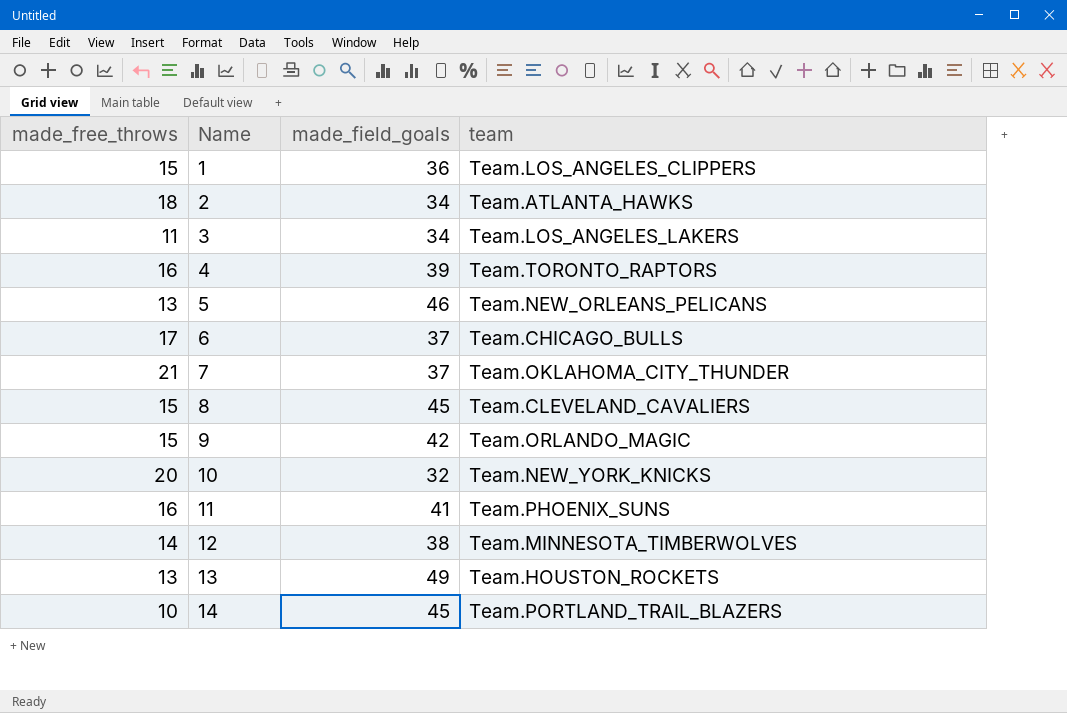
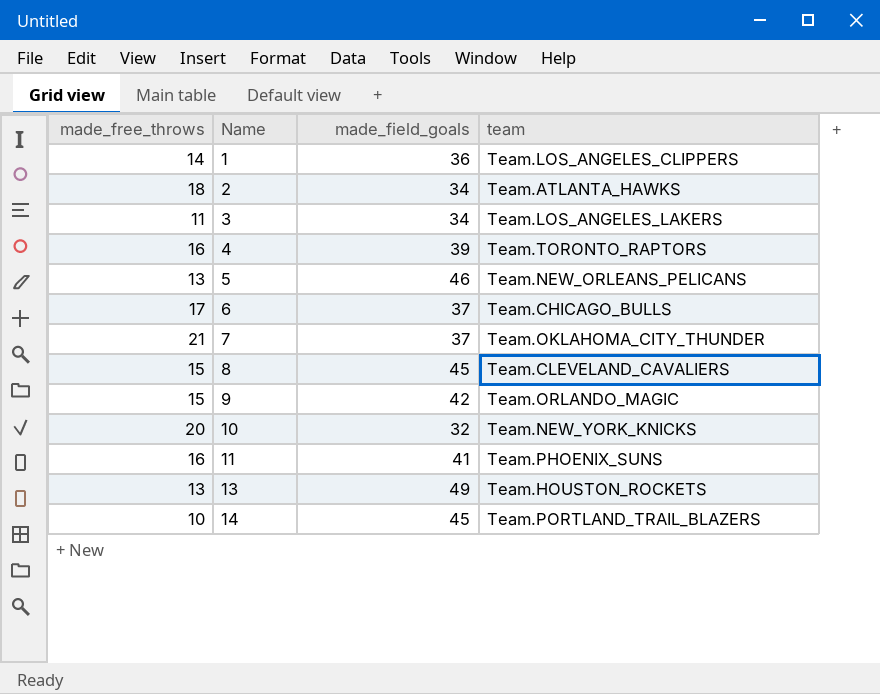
row 12: 14 | 38 | Team.MINNESOTA_TIMBERWOLVES -> none
1 | made_free_throws: 15 -> 14

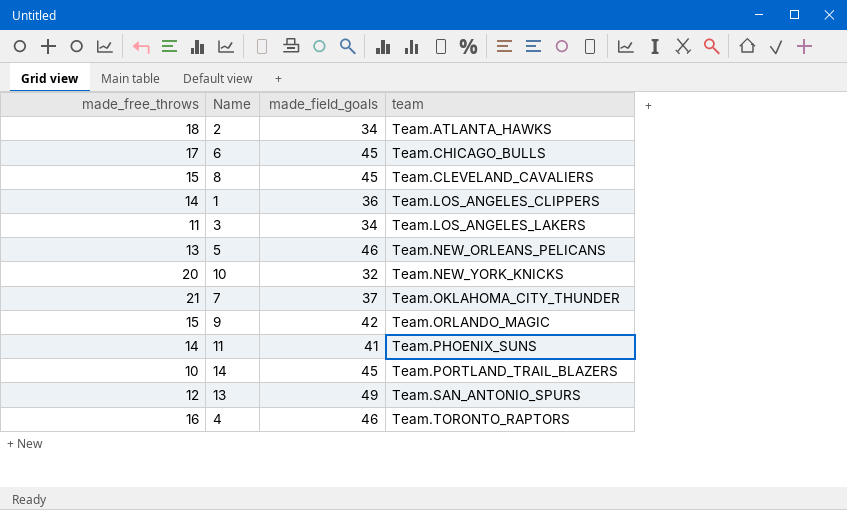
row order: Name ascending -> team ascending
6 | made_field_goals: 37 -> 45
11 | made_free_throws: 16 -> 14
13 | made_free_throws: 13 -> 12
13 | team: Team.HOUSTON_ROCKETS -> Team.SAN_ANTONIO_SPURS
4 | made_field_goals: 39 -> 46

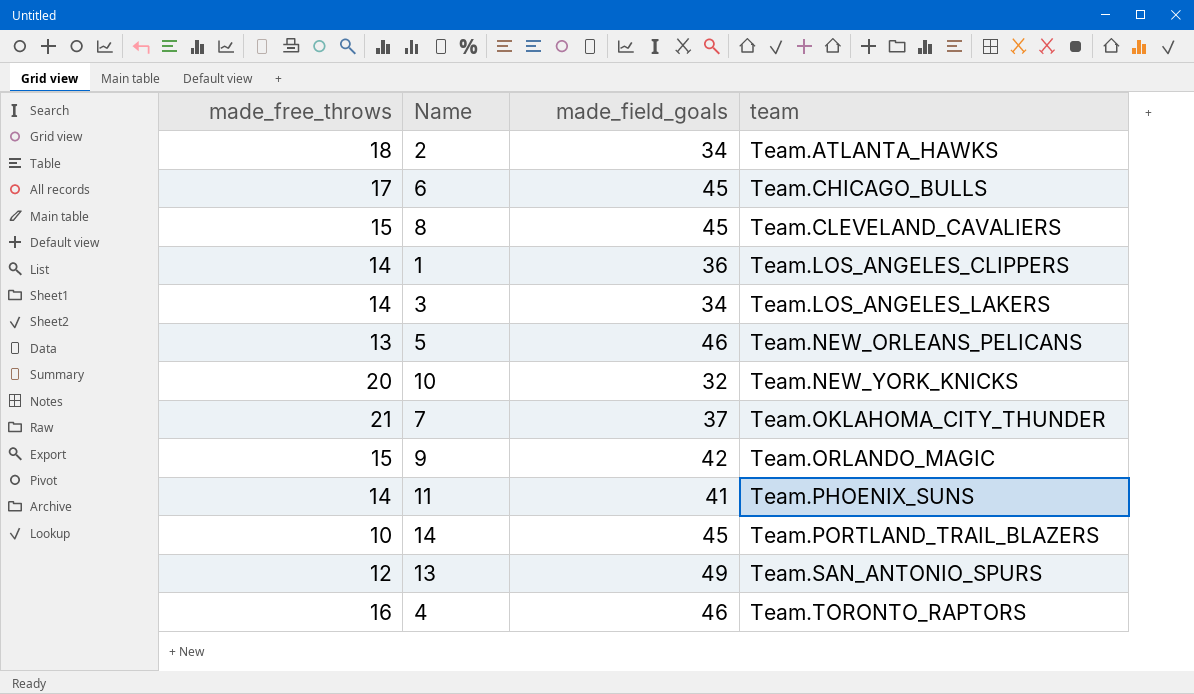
3 | made_free_throws: 11 -> 14

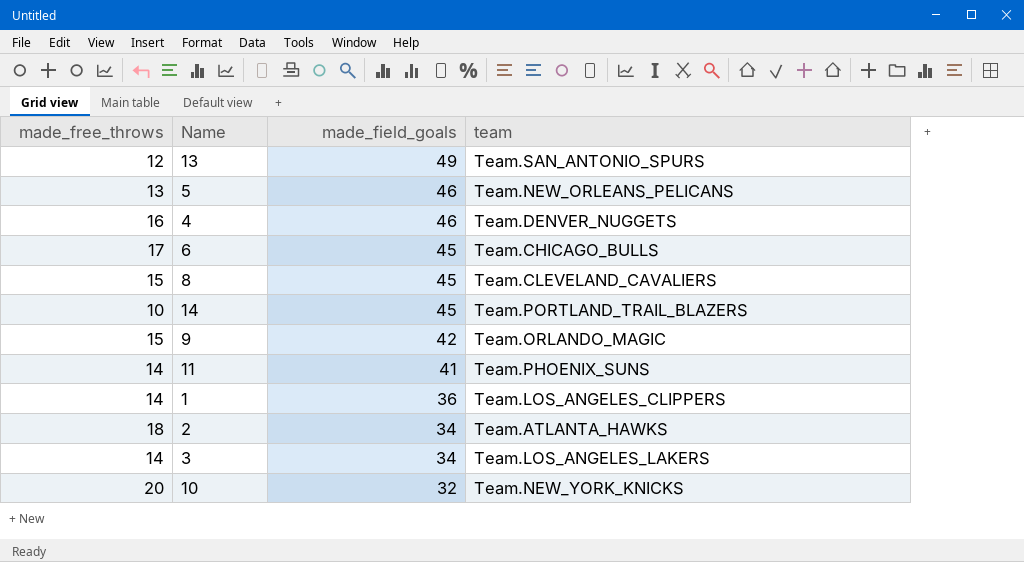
row order: team ascending -> made_field_goals descending
row 7: 21 | 37 | Team.OKLAHOMA_CITY_THUNDER -> none
4 | team: Team.TORONTO_RAPTORS -> Team.DENVER_NUGGETS

